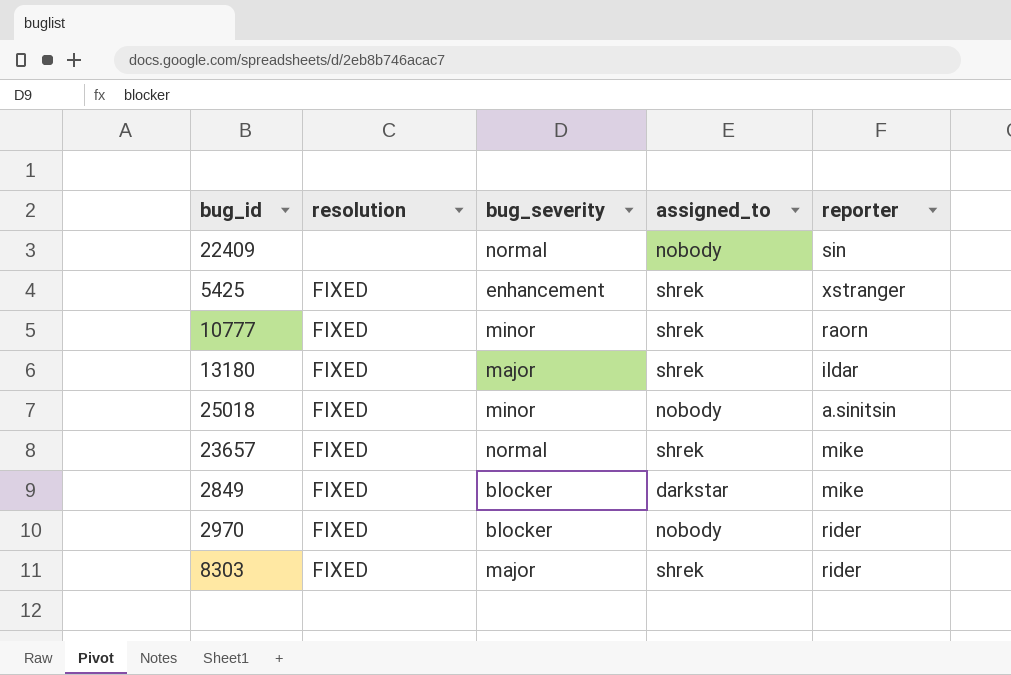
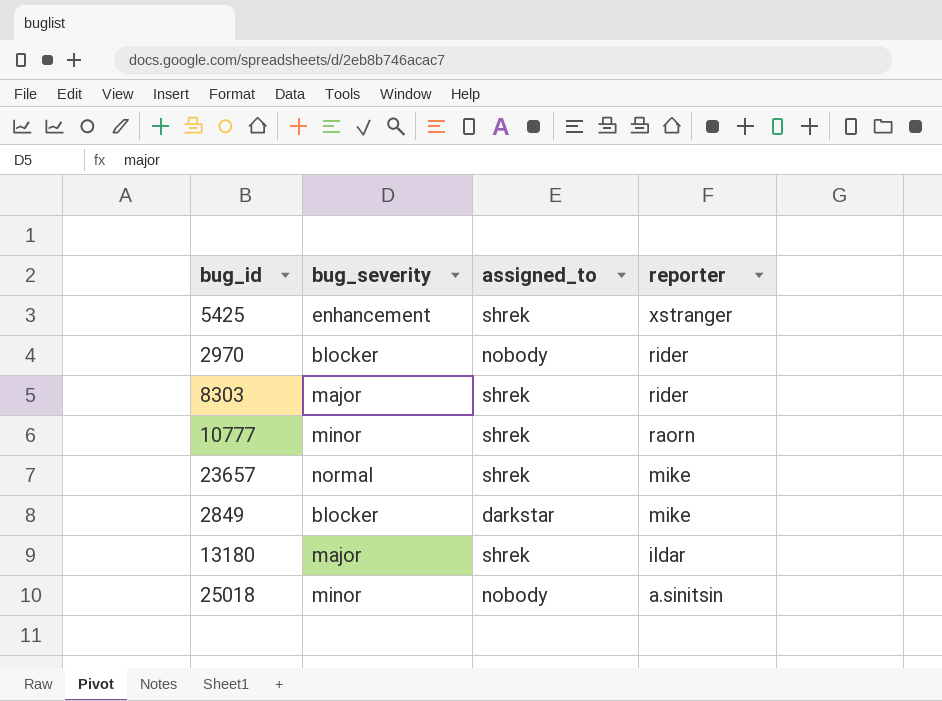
row order: none -> reporter descending
column resolution | position: 2 -> none
row 22409: none | normal | nobody | sin -> none

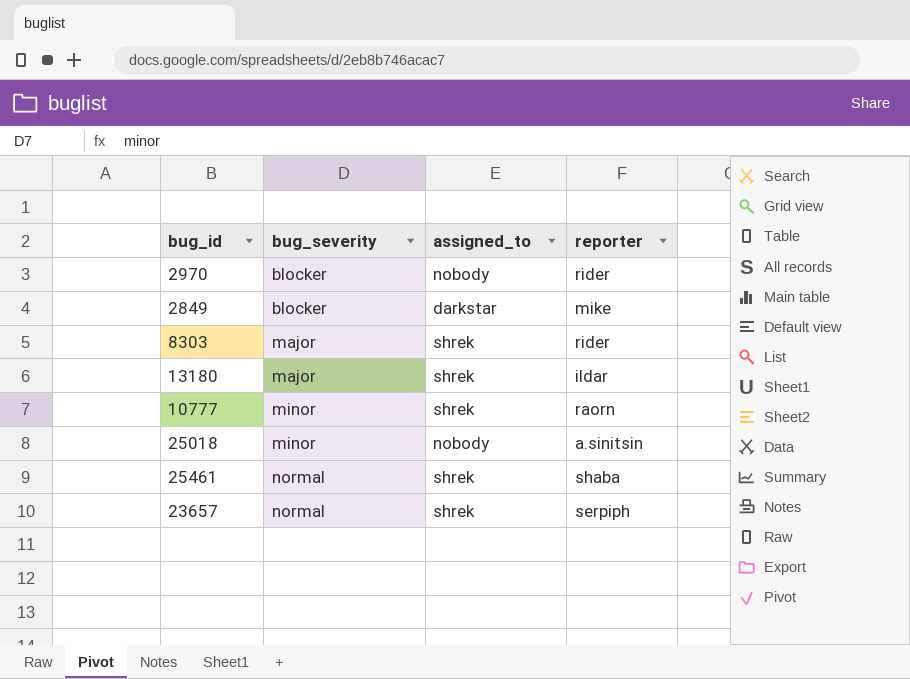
row order: reporter descending -> bug_severity ascending
row 5425: enhancement | shrek | xstranger -> none
row 25461: none -> normal | shrek | shaba
23657 | reporter: mike -> serpiph

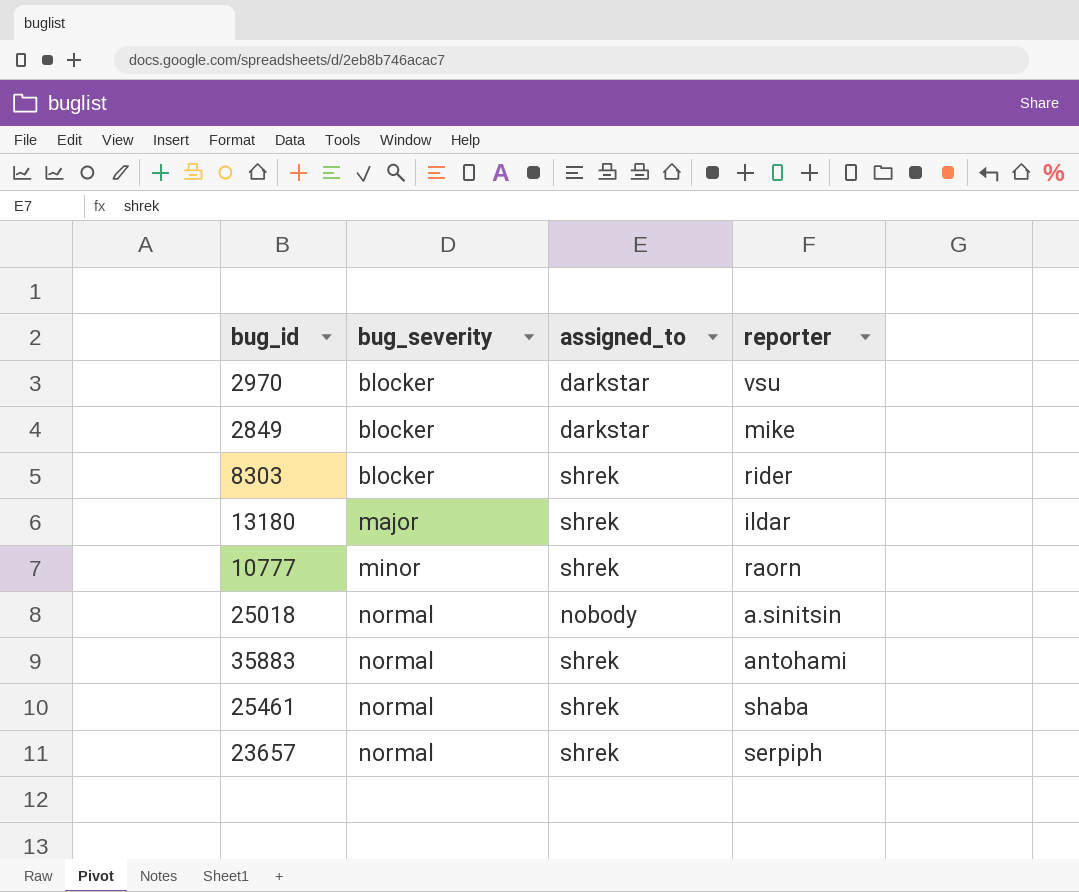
2970 | assigned_to: nobody -> darkstar
2970 | reporter: rider -> vsu
8303 | bug_severity: major -> blocker
25018 | bug_severity: minor -> normal
row 35883: none -> normal | shrek | antohami

